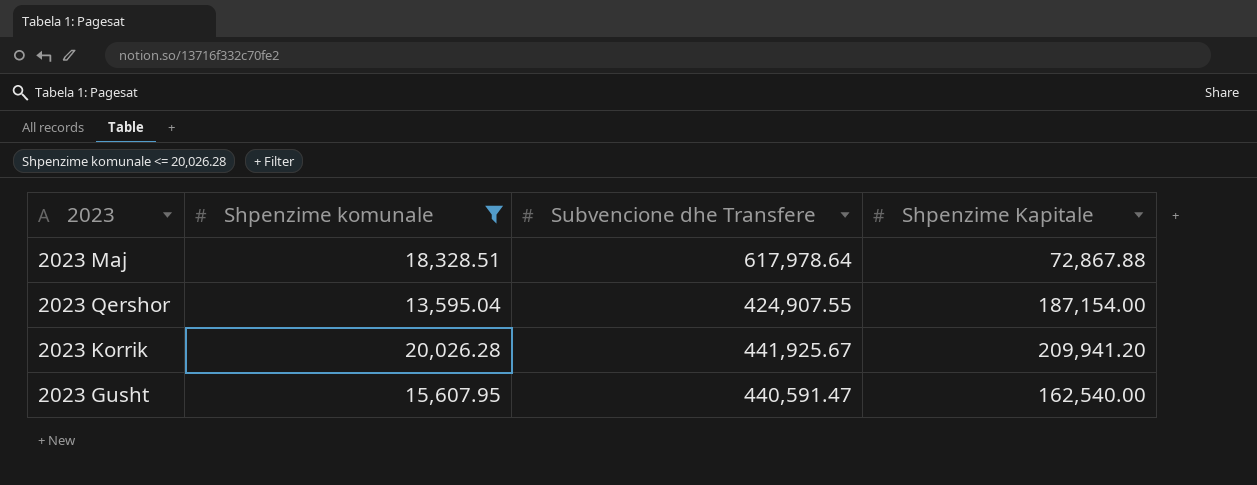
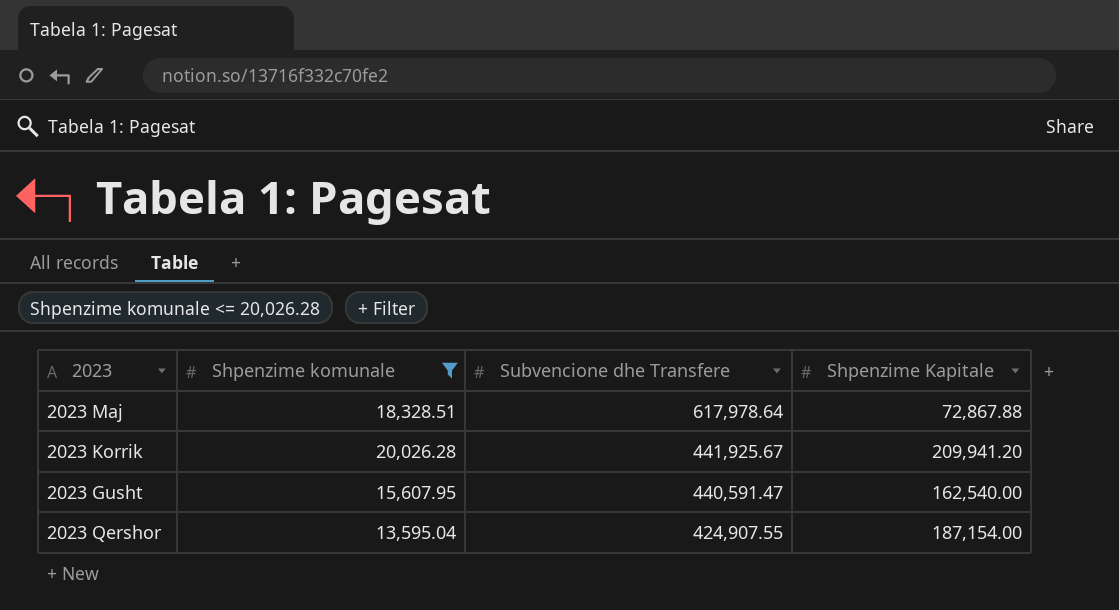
row order: none -> Subvencione dhe Transfere descending

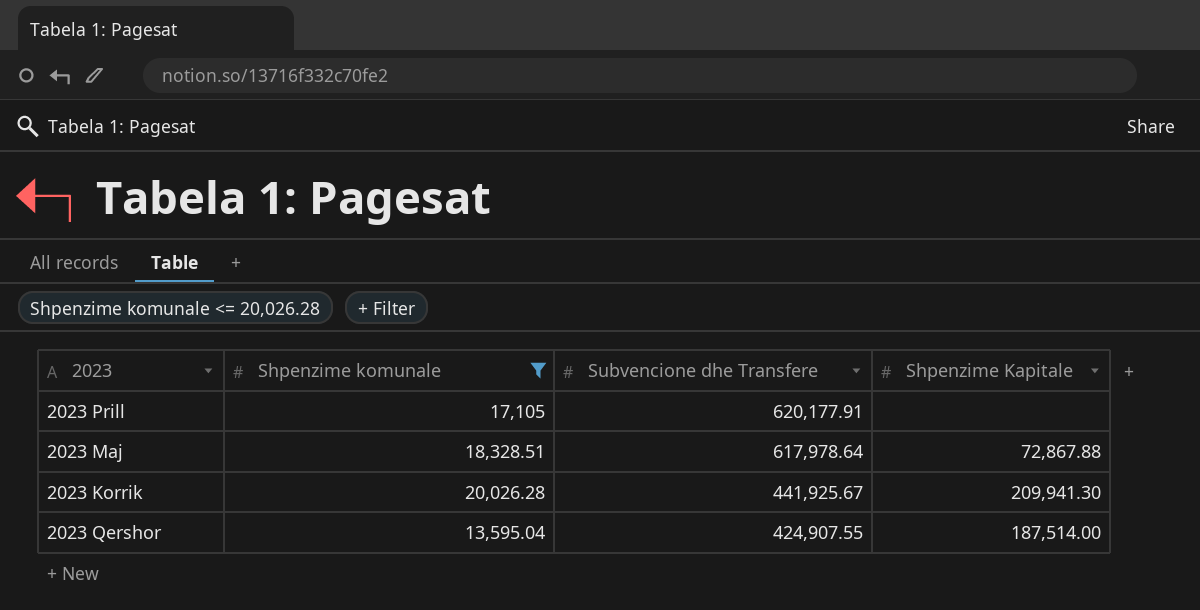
row 2023 Gusht: 15,607.95 | 440,591.47 | 162,540.00 -> none
row 2023 Prill: none -> 17,105 | 620,177.91 | none
2023 Korrik | Shpenzime Kapitale: 209,941.20 -> 209,941.30
2023 Qershor | Shpenzime Kapitale: 187,154.00 -> 187,514.00

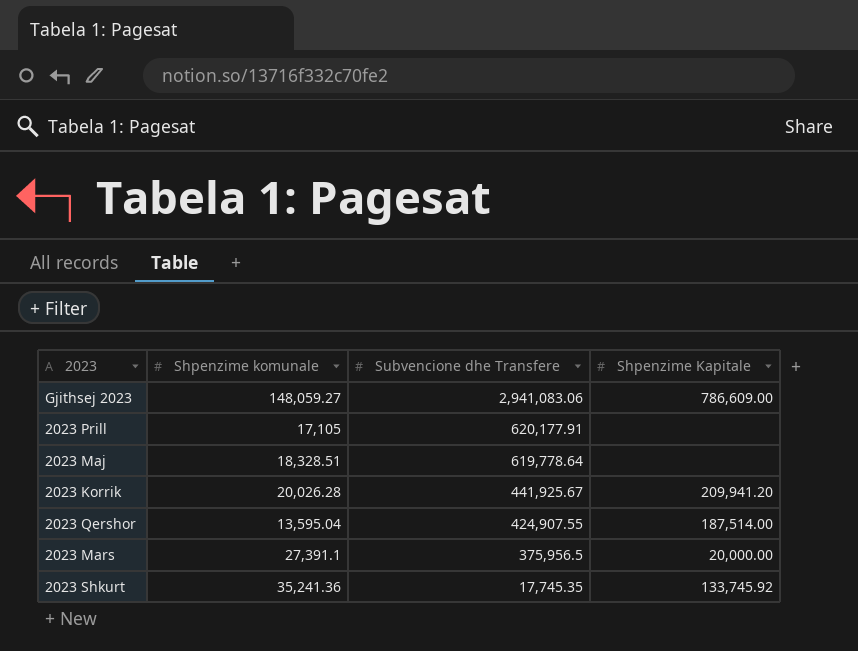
filter: Shpenzime komunale <= 20,026.28 -> none
2023 Maj | Subvencione dhe Transfere: 617,978.64 -> 619,778.64
2023 Maj | Shpenzime Kapitale: 72,867.88 -> none
2023 Korrik | Shpenzime Kapitale: 209,941.30 -> 209,941.20

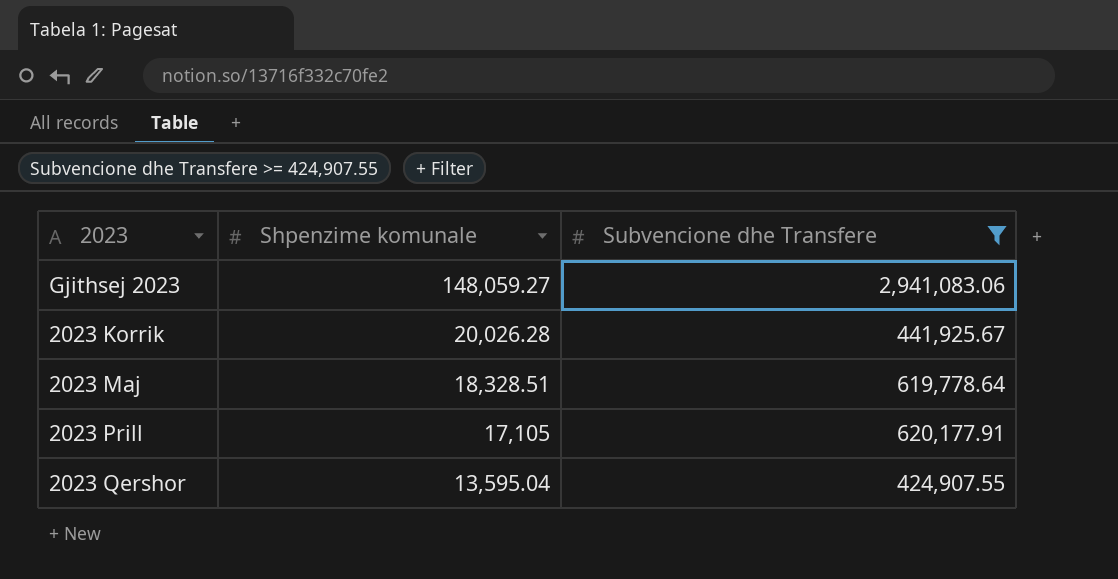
filter: none -> Subvencione dhe Transfere >= 424,907.55
row order: Subvencione dhe Transfere descending -> Shpenzime komunale descending
column Shpenzime Kapitale | position: 4 -> none

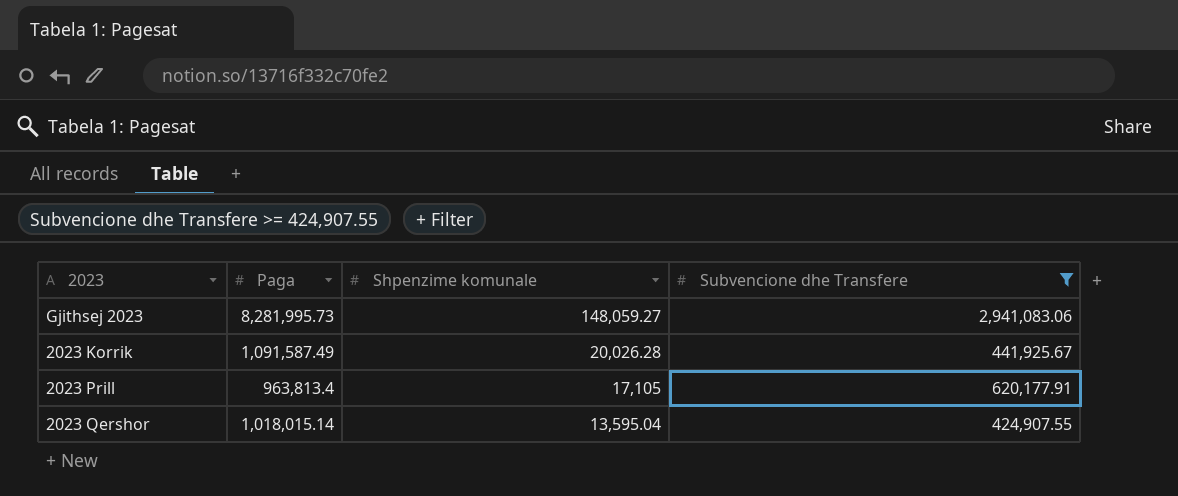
column Paga | position: none -> 2
row 2023 Maj: 18,328.51 | 619,778.64 -> none

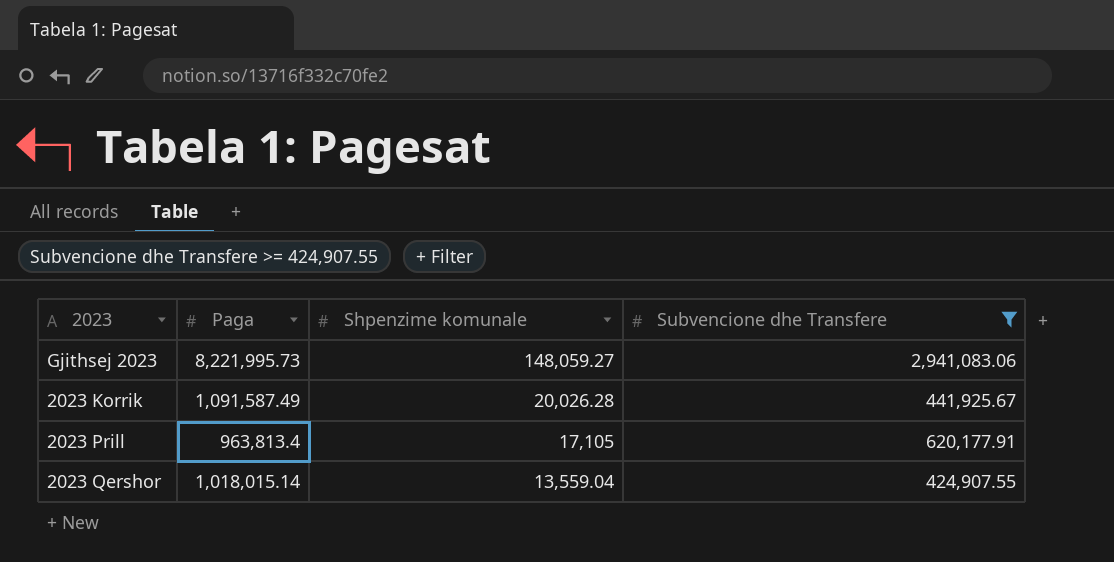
Gjithsej 2023 | Paga: 8,281,995.73 -> 8,221,995.73
2023 Qershor | Shpenzime komunale: 13,595.04 -> 13,559.04

